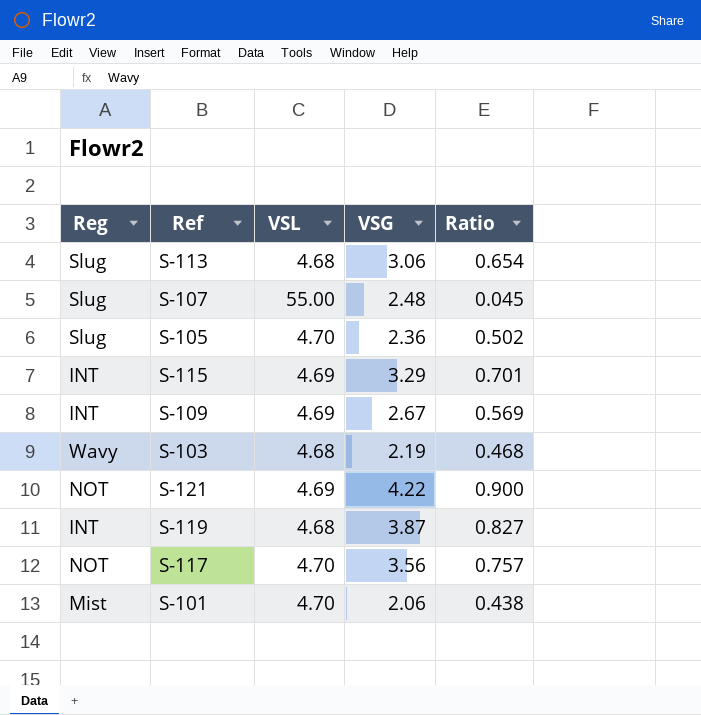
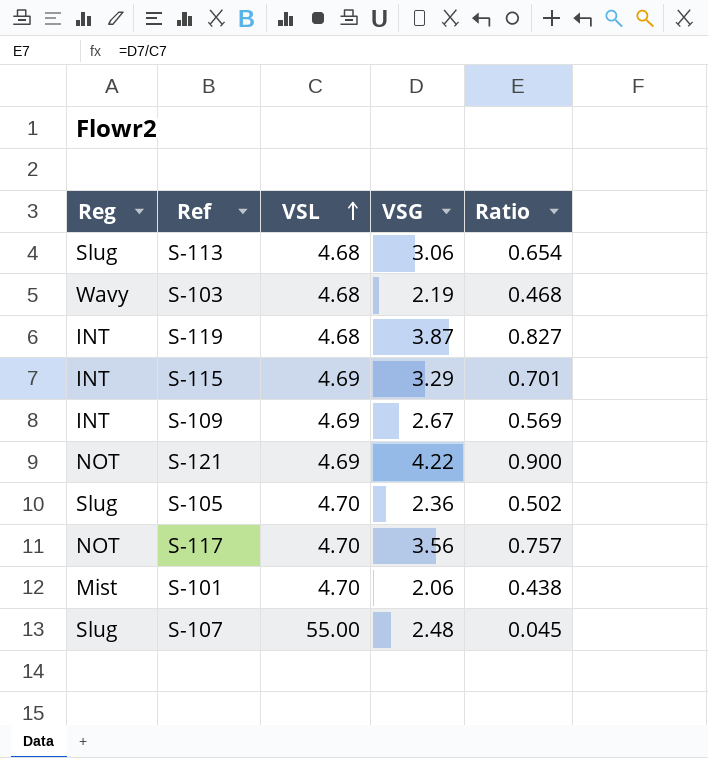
row order: none -> VSL ascending

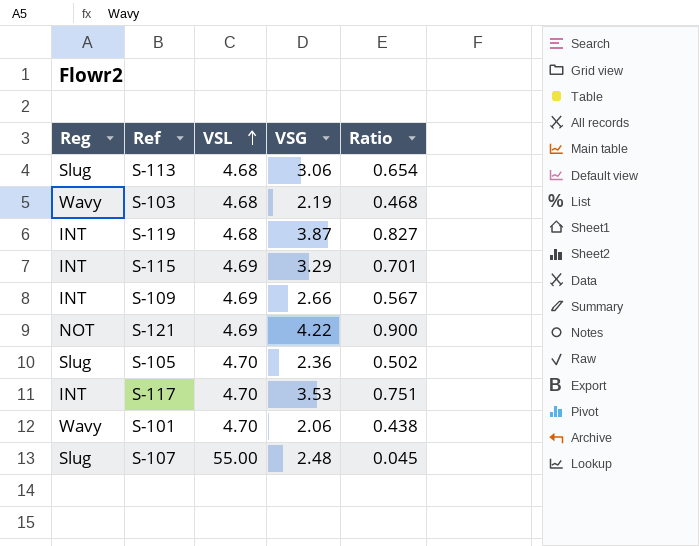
S-109 | VSG: 2.67 -> 2.66
S-109 | Ratio: 0.569 -> 0.567
S-117 | Reg: NOT -> INT
S-117 | VSG: 3.56 -> 3.53
S-117 | Ratio: 0.757 -> 0.751
S-101 | Reg: Mist -> Wavy

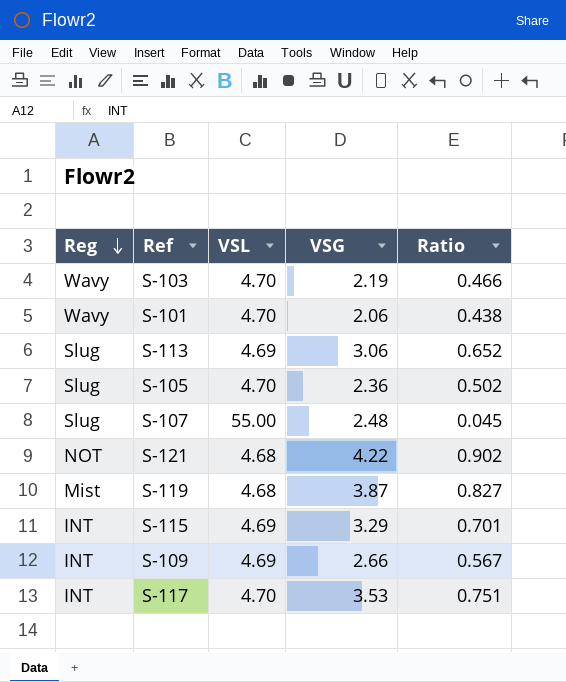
row order: VSL ascending -> Reg descending
S-103 | VSL: 4.68 -> 4.70
S-103 | Ratio: 0.468 -> 0.466
S-113 | VSL: 4.68 -> 4.69
S-113 | Ratio: 0.654 -> 0.652
S-121 | VSL: 4.69 -> 4.68
S-121 | Ratio: 0.900 -> 0.902
S-119 | Reg: INT -> Mist

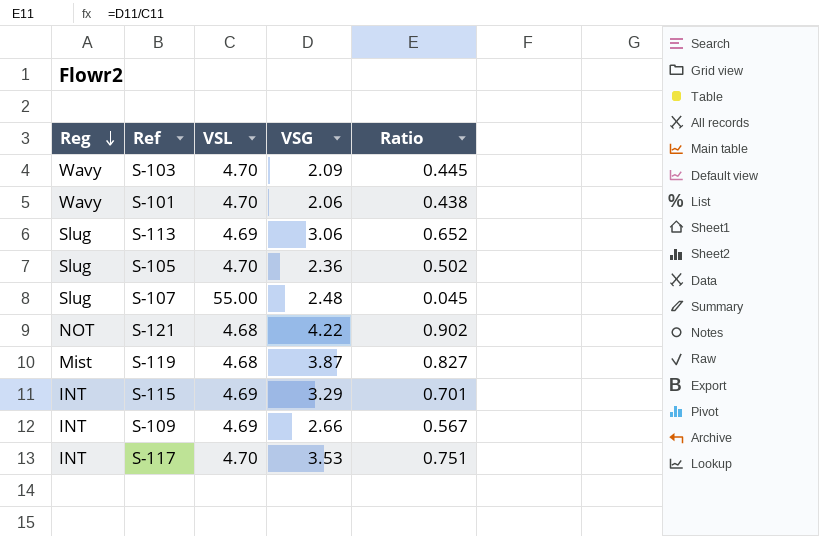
S-103 | VSG: 2.19 -> 2.09
S-103 | Ratio: 0.466 -> 0.445

